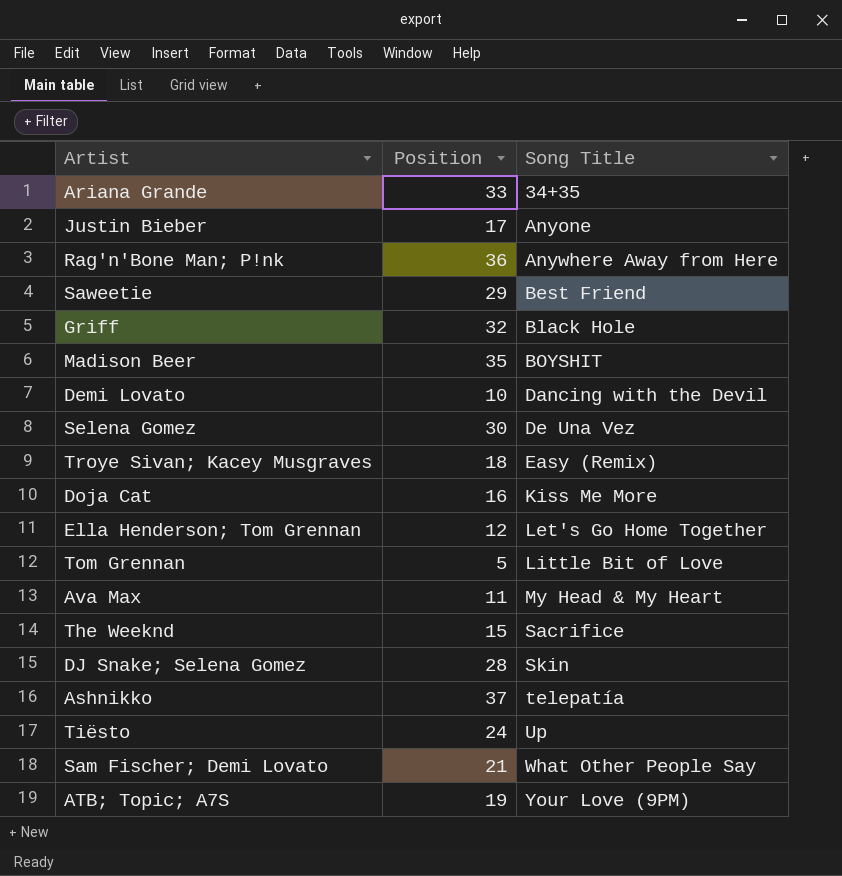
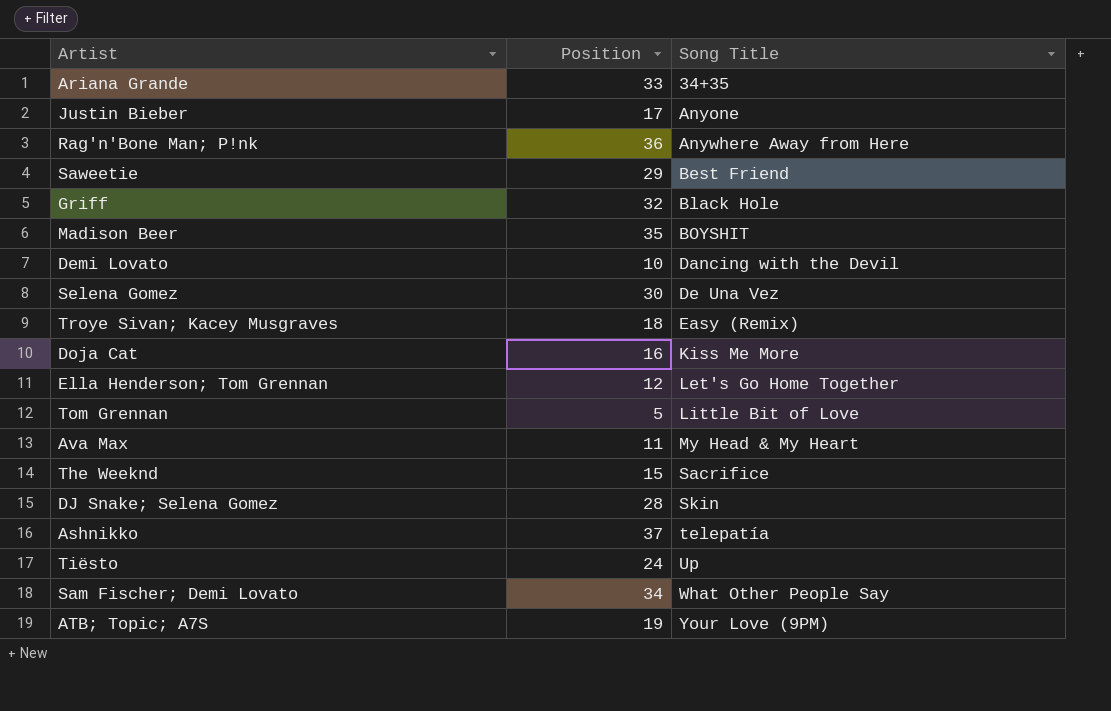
Sam Fischer; Demi Lovato | Position: 21 -> 34

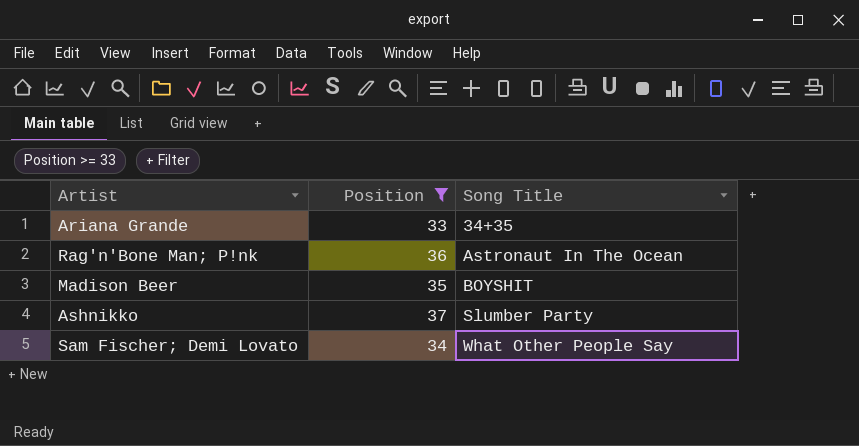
filter: none -> Position >= 33
Rag'n'Bone Man; P!nk | Song Title: Anywhere Away from Here -> Astronaut In The Ocean
Ashnikko | Song Title: telepatía -> Slumber Party

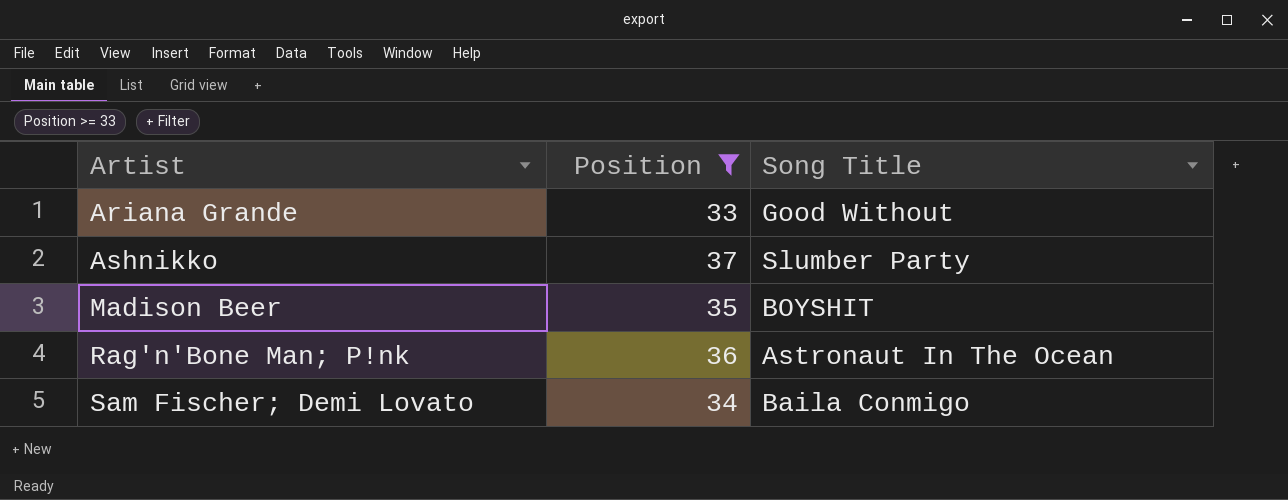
row order: Song Title ascending -> Artist ascending
Ariana Grande | Song Title: 34+35 -> Good Without
Sam Fischer; Demi Lovato | Song Title: What Other People Say -> Baila Conmigo

